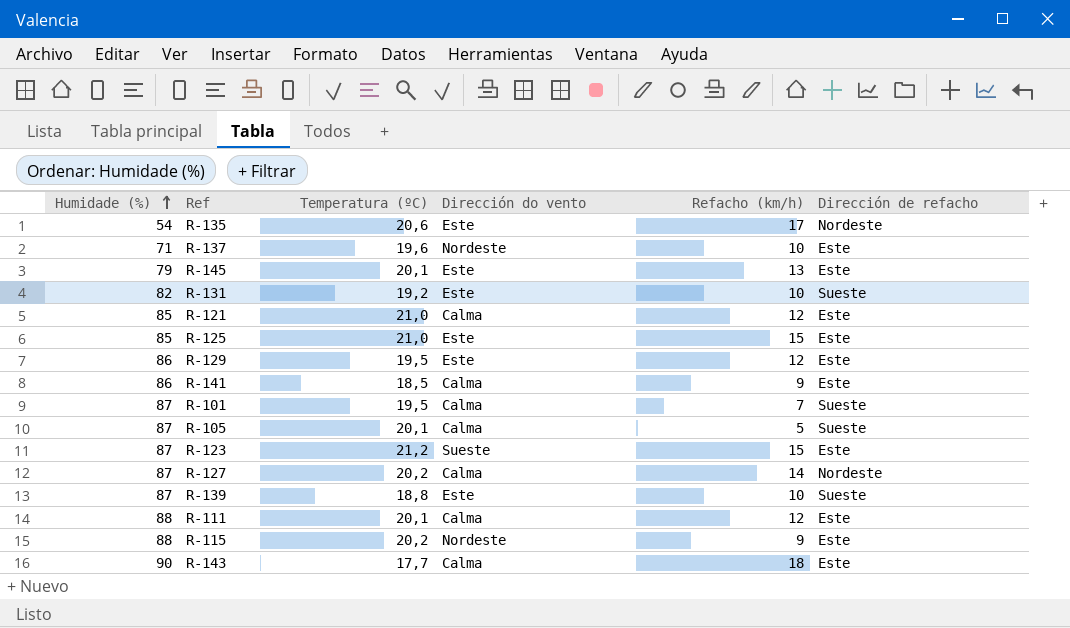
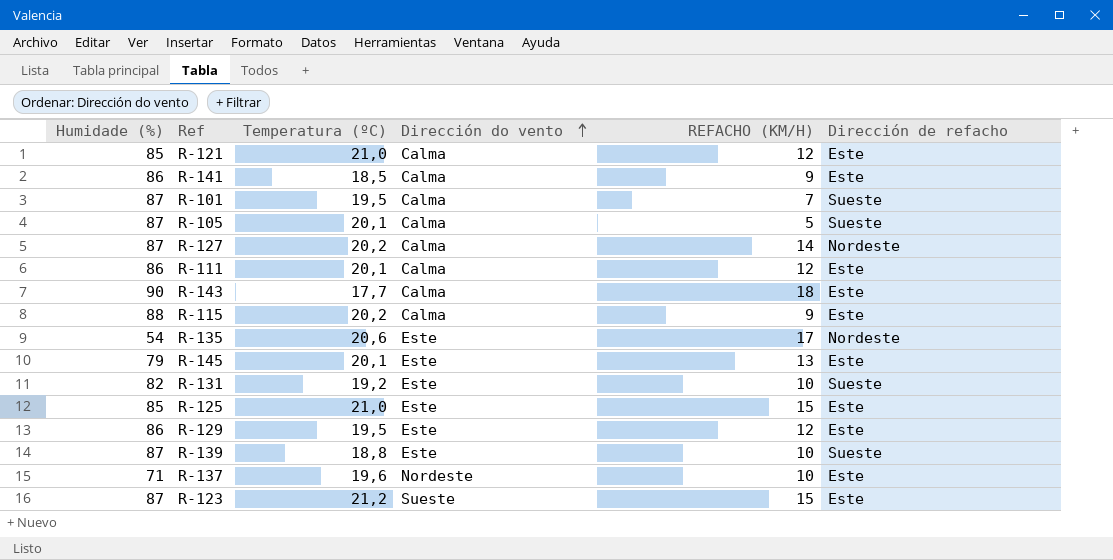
row order: Humidade (%) ascending -> Dirección do vento ascending
column name: Refacho (km/h) -> REFACHO (KM/H)
R-111 | Humidade (%): 88 -> 86
R-115 | Dirección do vento: Nordeste -> Calma

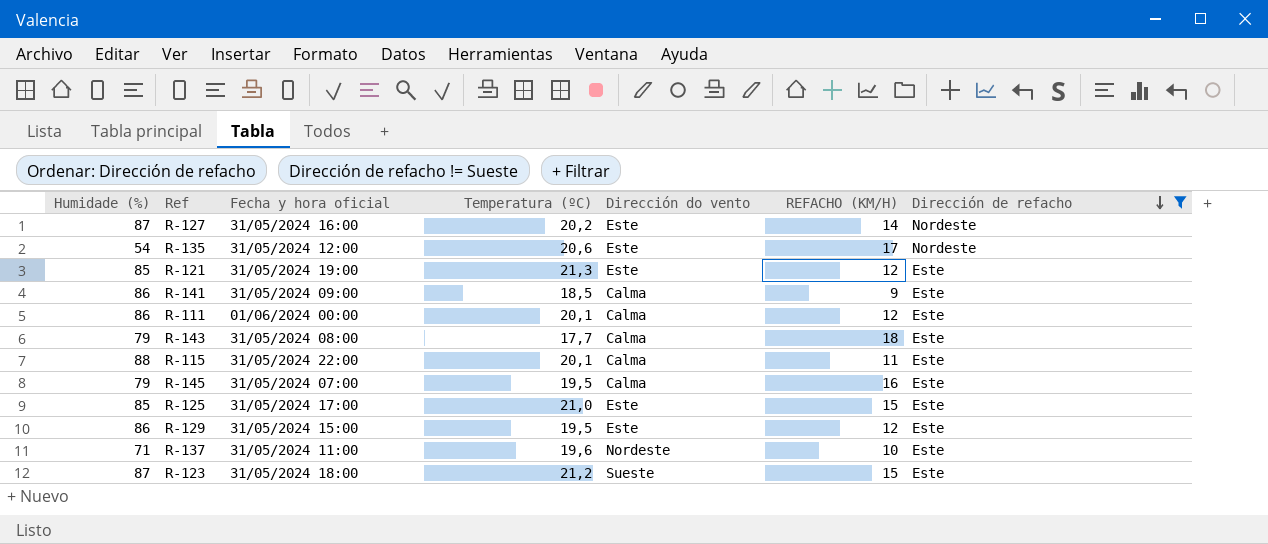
filter: none -> Dirección de refacho != Sueste
row order: Dirección do vento ascending -> Dirección de refacho descending
column Fecha y hora oficial | position: none -> 3
R-127 | Dirección do vento: Calma -> Este
R-121 | Temperatura (ºC): 21,0 -> 21,3
R-121 | Dirección do vento: Calma -> Este
R-143 | Humidade (%): 90 -> 79
R-115 | Temperatura (ºC): 20,2 -> 20,1
R-115 | REFACHO (KM/H): 9 -> 11
R-145 | Temperatura (ºC): 20,1 -> 19,5
R-145 | Dirección do vento: Este -> Calma
R-145 | REFACHO (KM/H): 13 -> 16

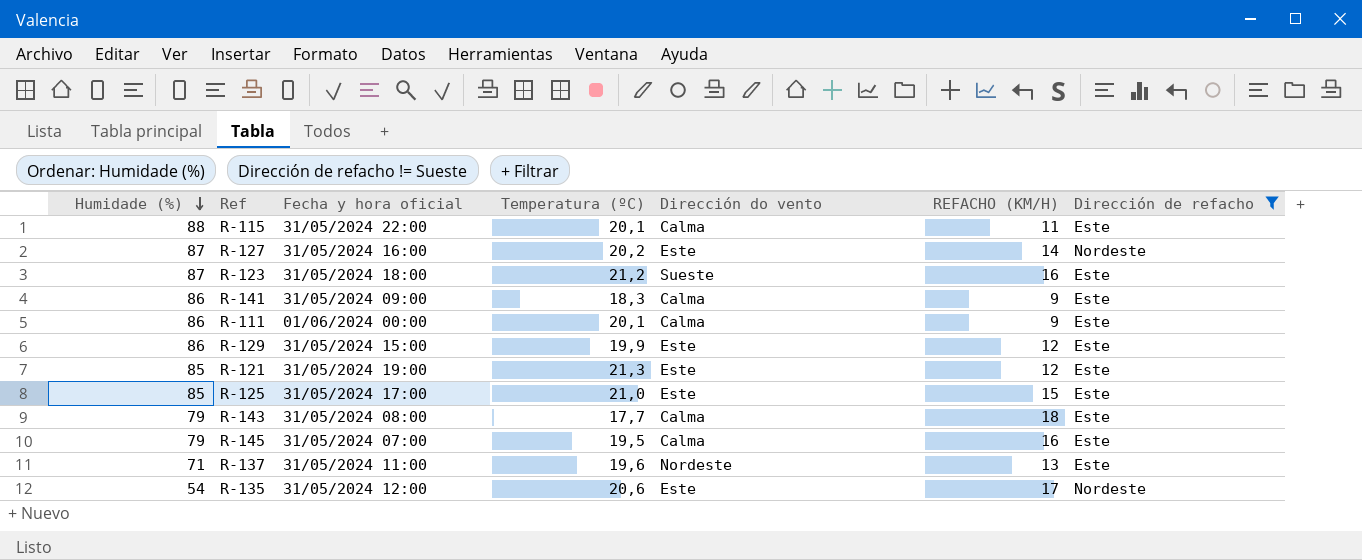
row order: Dirección de refacho descending -> Humidade (%) descending
R-123 | REFACHO (KM/H): 15 -> 16
R-141 | Temperatura (ºC): 18,5 -> 18,3
R-111 | REFACHO (KM/H): 12 -> 9
R-129 | Temperatura (ºC): 19,5 -> 19,9
R-137 | REFACHO (KM/H): 10 -> 13

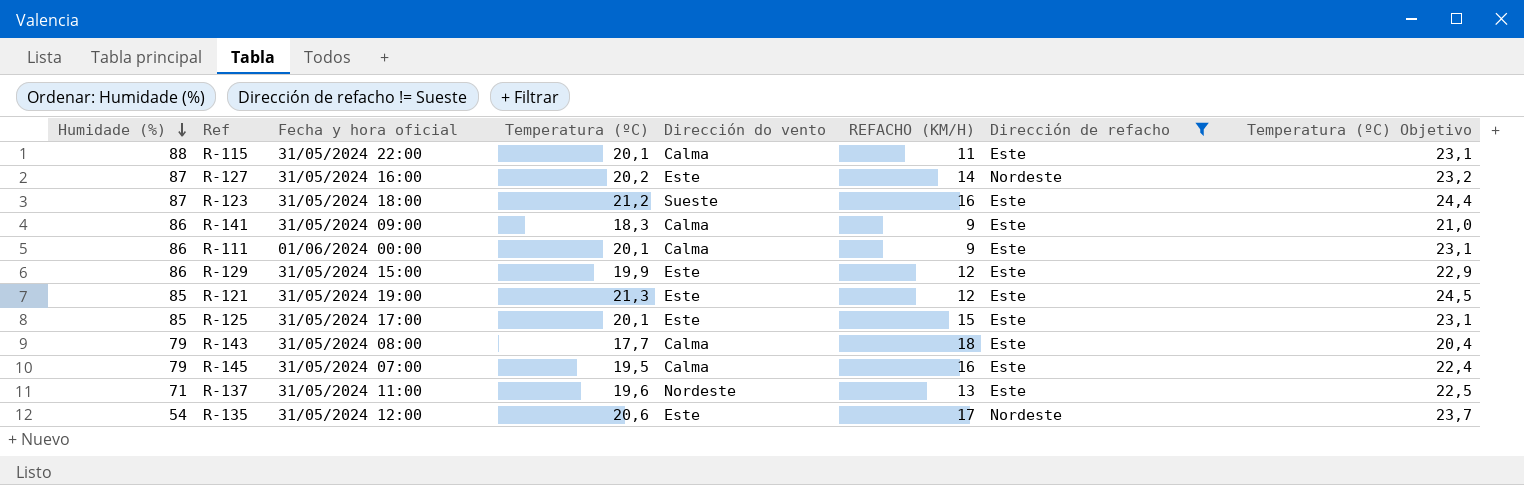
column Temperatura (ºC) Objetivo | formula: none -> [Temperatura (ºC)] * 1,15
R-125 | Temperatura (ºC): 21,0 -> 20,1

